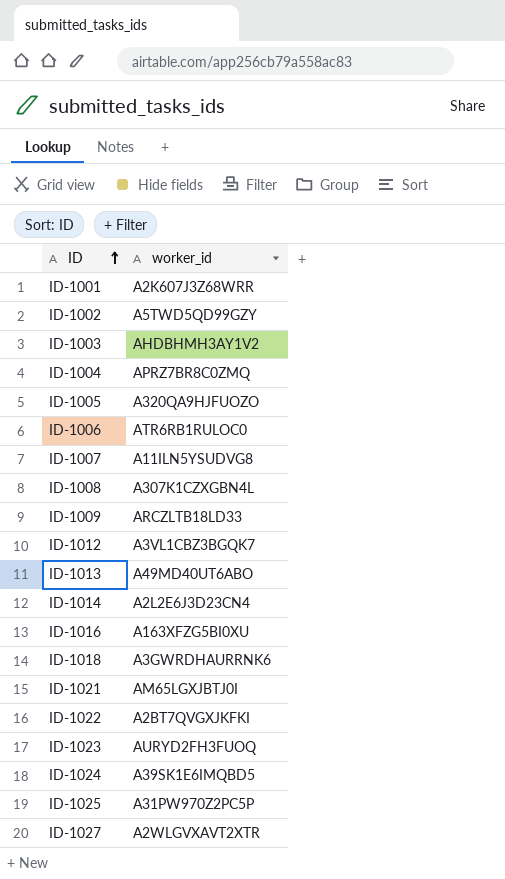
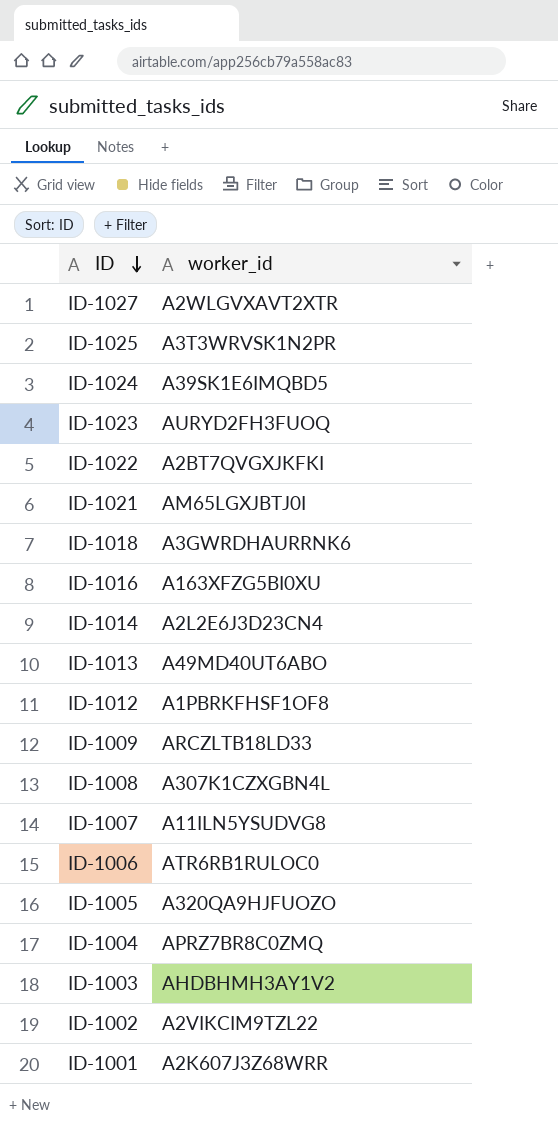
row order: ID ascending -> ID descending
ID-1025 | worker_id: A31PW970Z2PC5P -> A3T3WRVSK1N2PR
ID-1012 | worker_id: A3VL1CBZ3BGQK7 -> A1PBRKFHSF1OF8
ID-1002 | worker_id: A5TWD5QD99GZY -> A2VIKCIM9TZL22

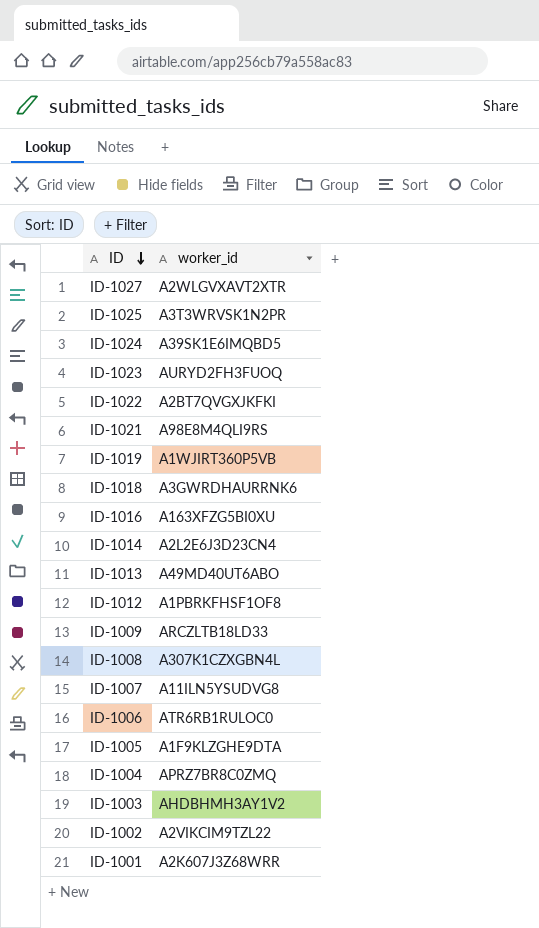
ID-1021 | worker_id: AM65LGXJBTJ0I -> A98E8M4QLI9RS
row ID-1019: none -> A1WJIRT360P5VB
ID-1005 | worker_id: A320QA9HJFUOZO -> A1F9KLZGHE9DTA

